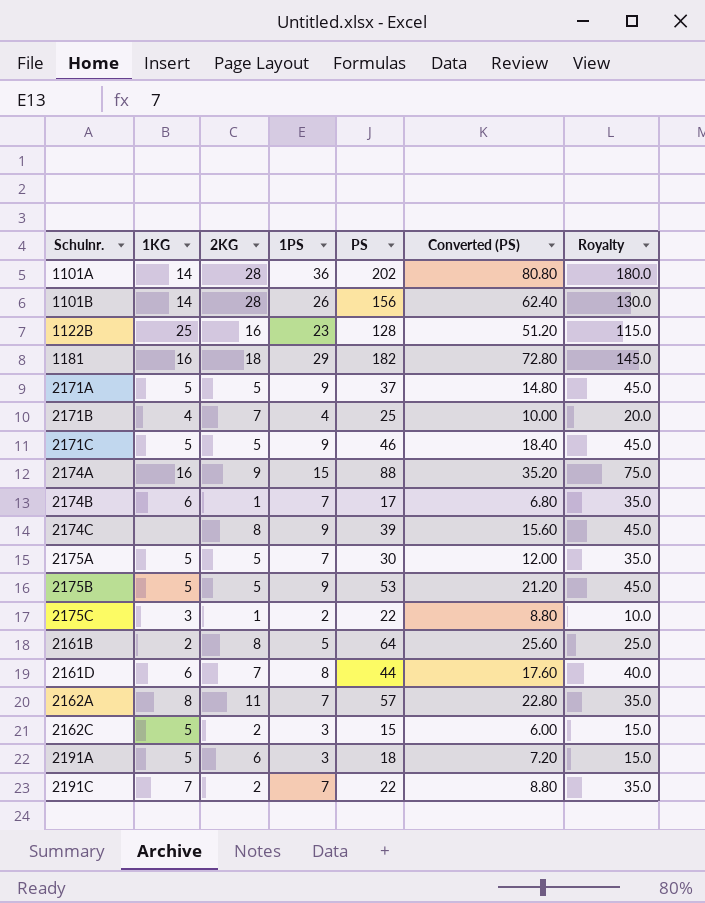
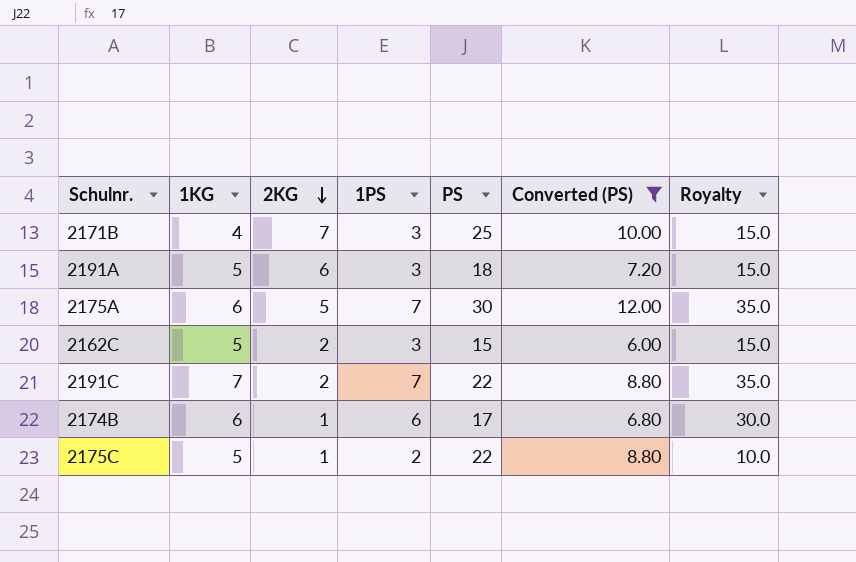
filter: none -> Converted (PS) <= 12.00
row order: none -> 2KG descending
2171B | 1PS: 4 -> 3
2171B | Royalty: 20.0 -> 15.0
2175A | 1KG: 5 -> 6
2174B | 1PS: 7 -> 6
2174B | Royalty: 35.0 -> 30.0
2175C | 1KG: 3 -> 5

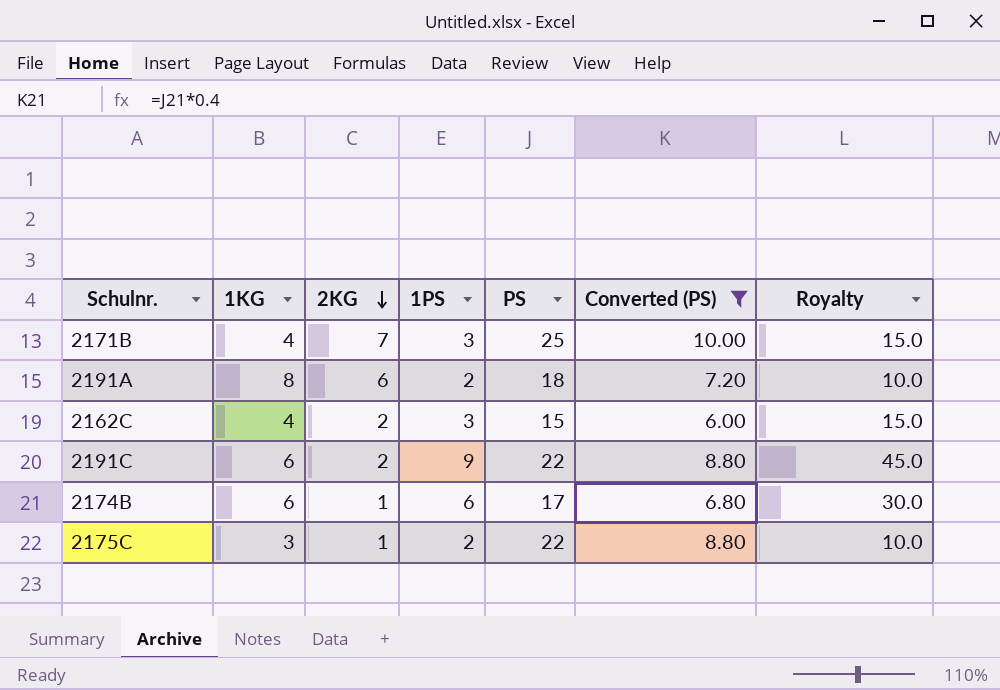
row 2175A: 6 | 5 | 7 | 30 | 12.00 | 35.0 -> none
2191A | 1KG: 5 -> 8
2191A | 1PS: 3 -> 2
2191A | Royalty: 15.0 -> 10.0
2162C | 1KG: 5 -> 4
2191C | 1KG: 7 -> 6
2191C | 1PS: 7 -> 9
2191C | Royalty: 35.0 -> 45.0
2175C | 1KG: 5 -> 3

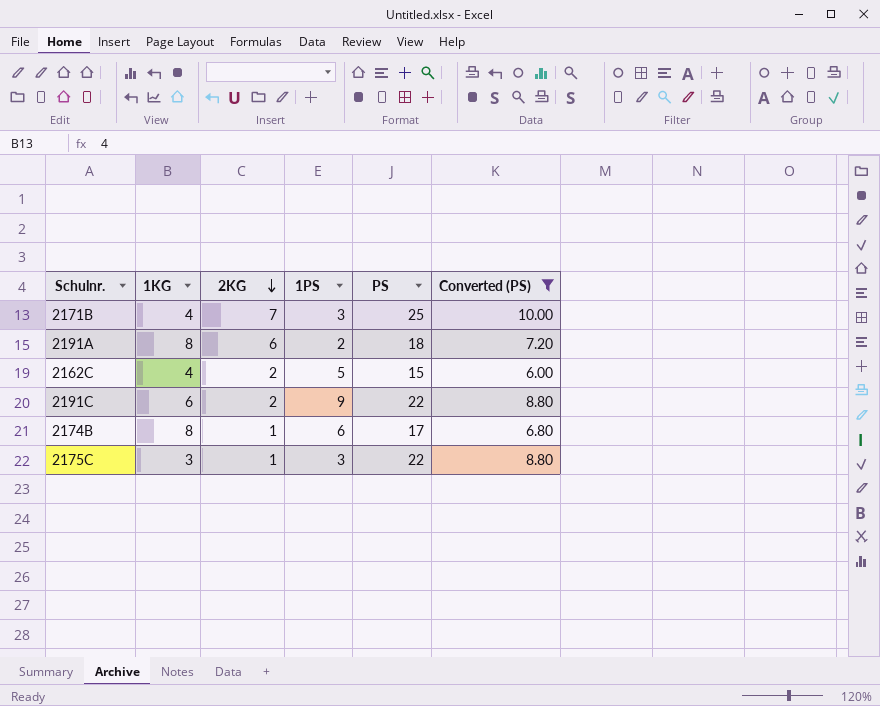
column Royalty | formula: [1PS] * 5 -> none
2162C | 1PS: 3 -> 5
2174B | 1KG: 6 -> 8
2175C | 1PS: 2 -> 3

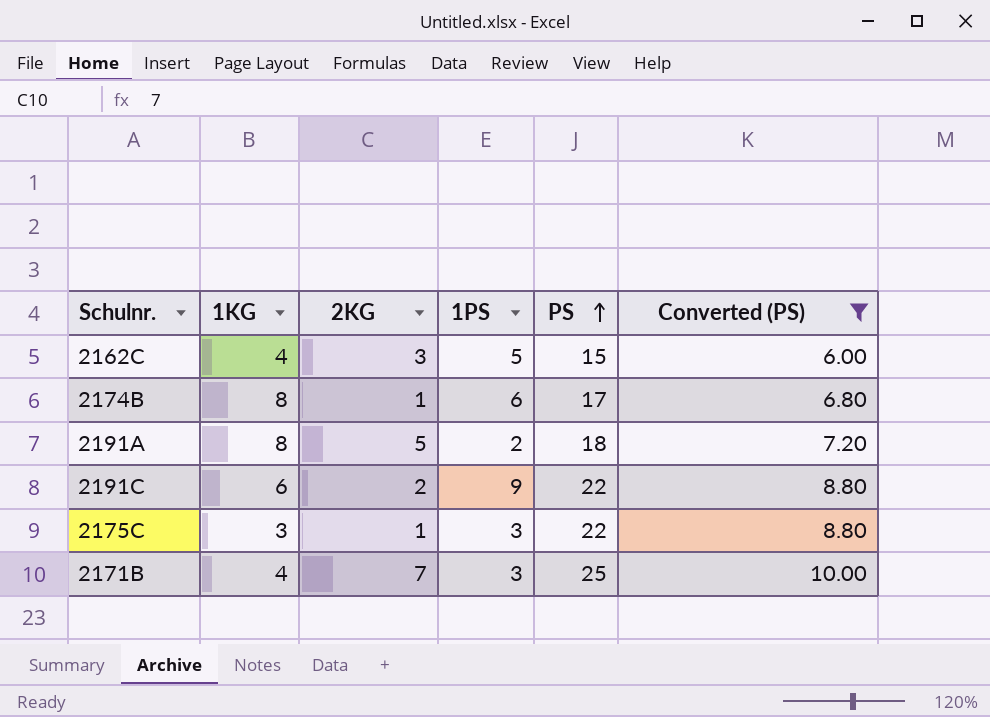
row order: 2KG descending -> PS ascending
2162C | 2KG: 2 -> 3
2191A | 2KG: 6 -> 5

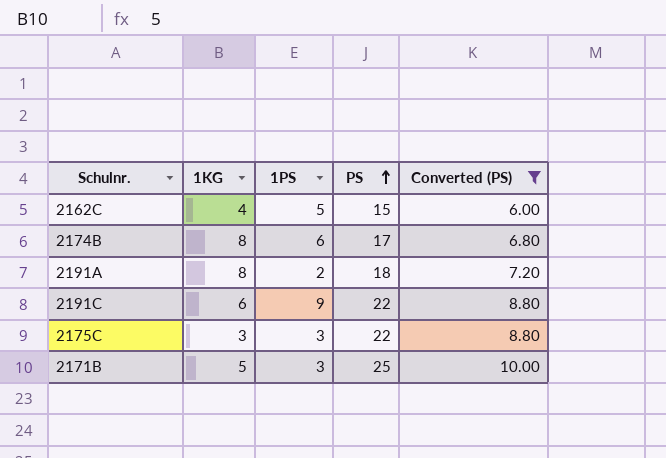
column 2KG | position: 3 -> none
2171B | 1KG: 4 -> 5

